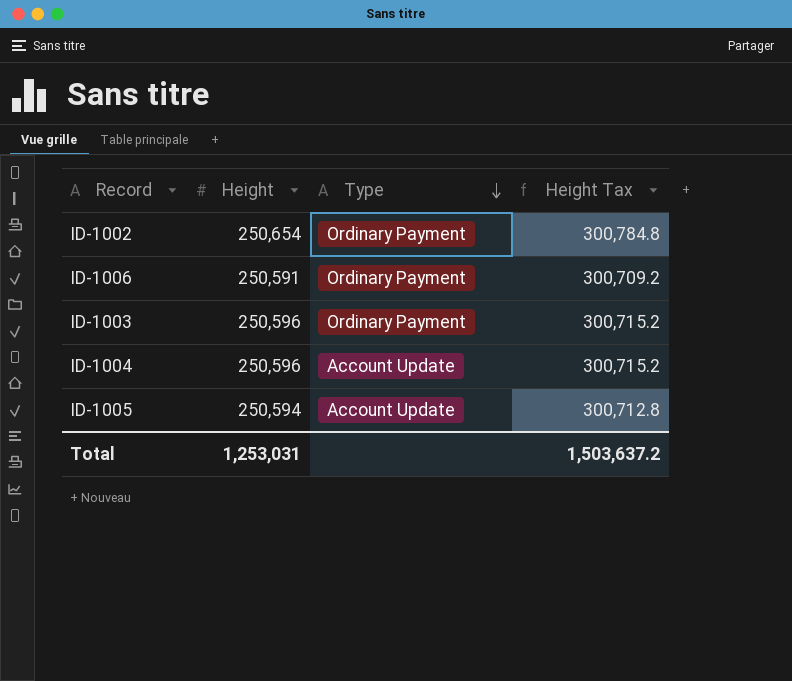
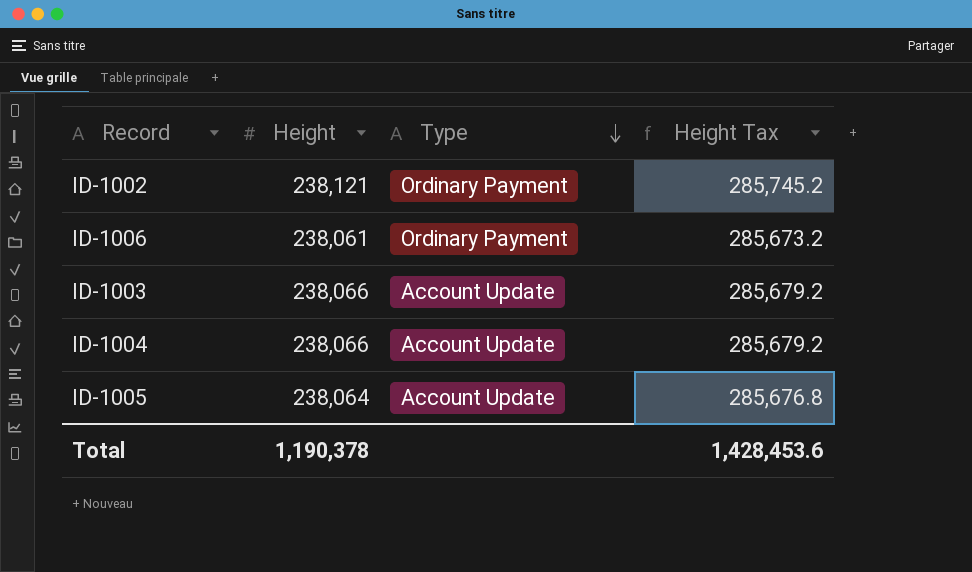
ID-1002 | Height: 250,654 -> 238,121
ID-1002 | Height Tax: 300,784.8 -> 285,745.2
ID-1006 | Height: 250,591 -> 238,061
ID-1006 | Height Tax: 300,709.2 -> 285,673.2
ID-1003 | Height: 250,596 -> 238,066
ID-1003 | Type: Ordinary Payment -> Account Update
ID-1003 | Height Tax: 300,715.2 -> 285,679.2
ID-1004 | Height: 250,596 -> 238,066
ID-1004 | Height Tax: 300,715.2 -> 285,679.2
ID-1005 | Height: 250,594 -> 238,064
ID-1005 | Height Tax: 300,712.8 -> 285,676.8
Total | Height: 1,253,031 -> 1,190,378
Total | Height Tax: 1,503,637.2 -> 1,428,453.6

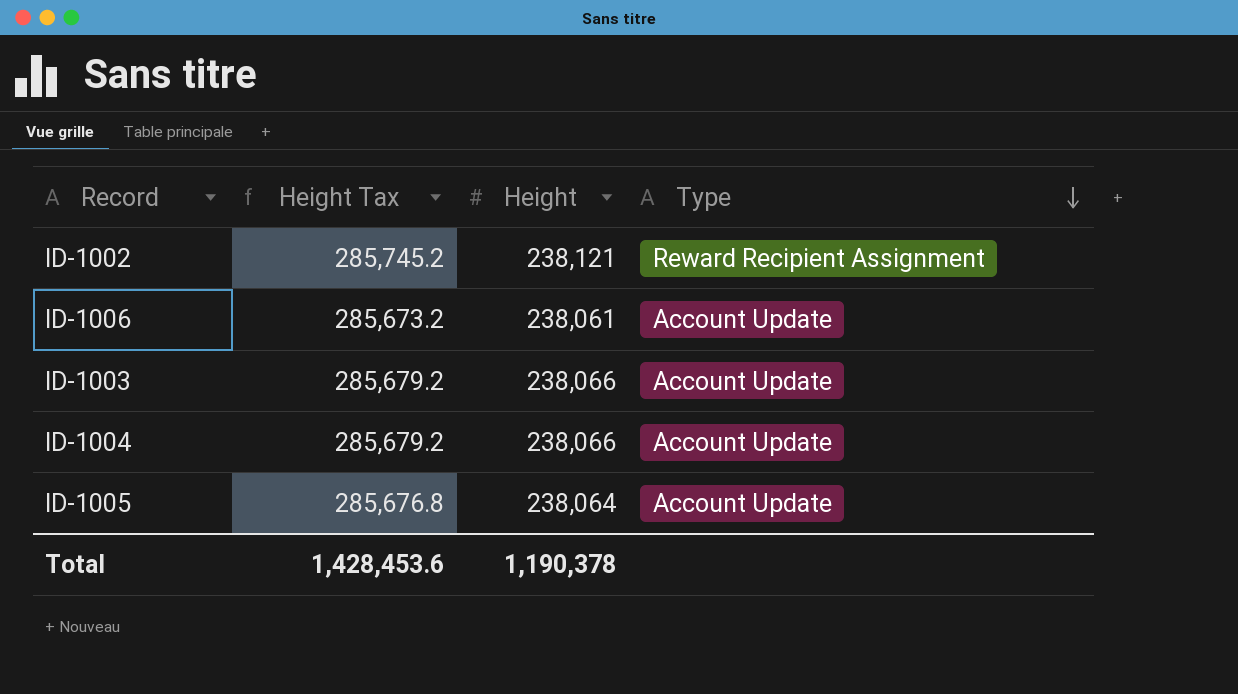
column Height Tax | position: 4 -> 2
ID-1002 | Type: Ordinary Payment -> Reward Recipient Assignment
ID-1006 | Type: Ordinary Payment -> Account Update

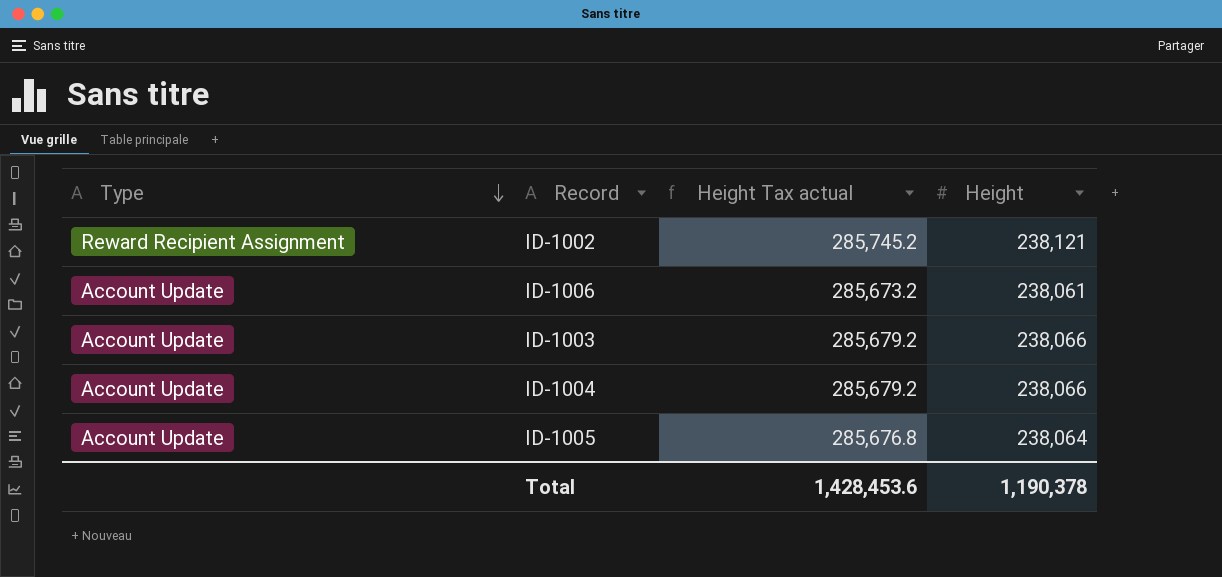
column Type | position: 4 -> 1
column name: Height Tax -> Height Tax actual

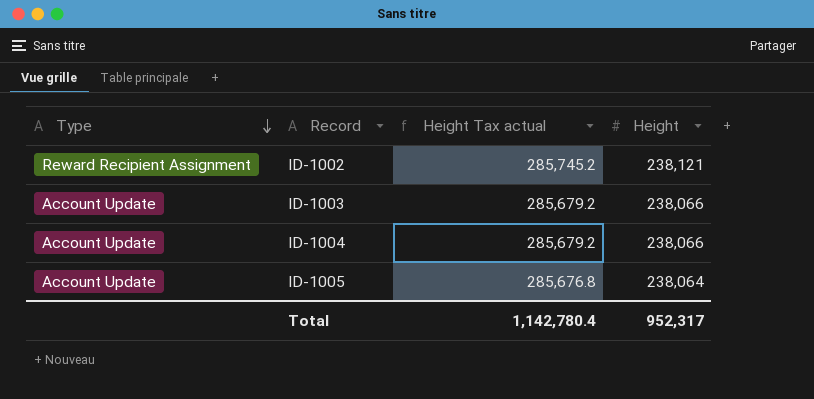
row ID-1006: Account Update | 285,673.2 | 238,061 -> none
Total | Height Tax actual: 1,428,453.6 -> 1,142,780.4
Total | Height: 1,190,378 -> 952,317

